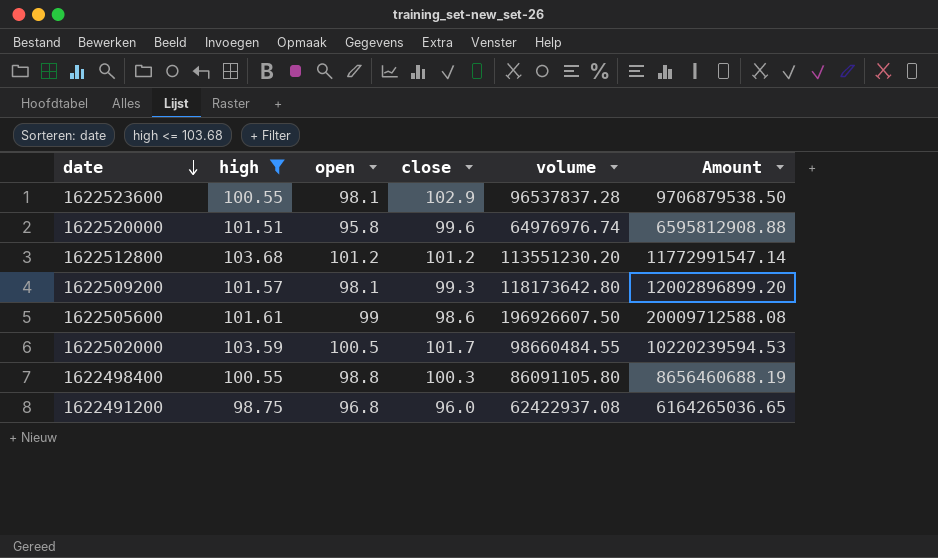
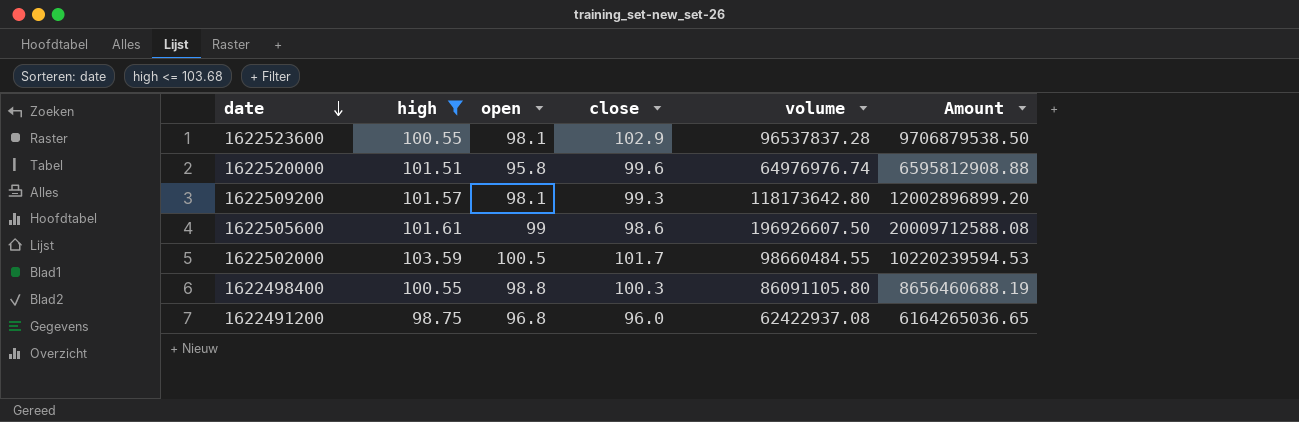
row 1622512800: 103.68 | 101.2 | 101.2 | 113551230.20 | 11772991547.14 -> none

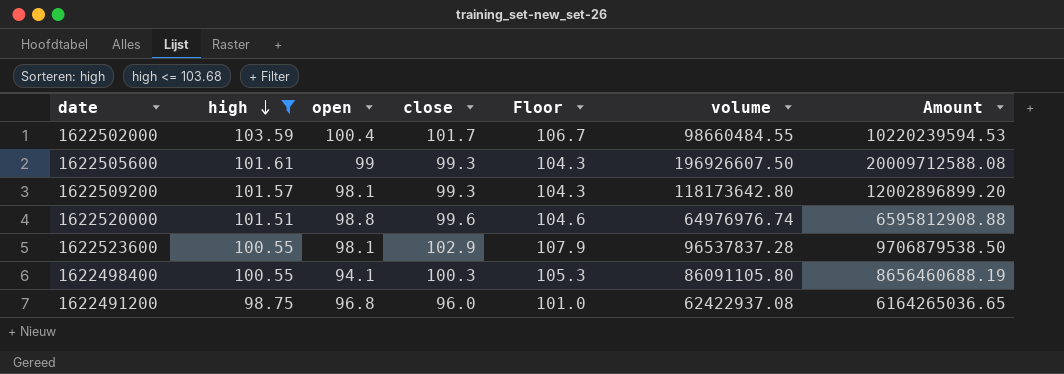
row order: date descending -> high descending
column Floor | formula: none -> [close] + 5
1622502000 | open: 100.5 -> 100.4
1622505600 | close: 98.6 -> 99.3
1622520000 | open: 95.8 -> 98.8
1622498400 | open: 98.8 -> 94.1

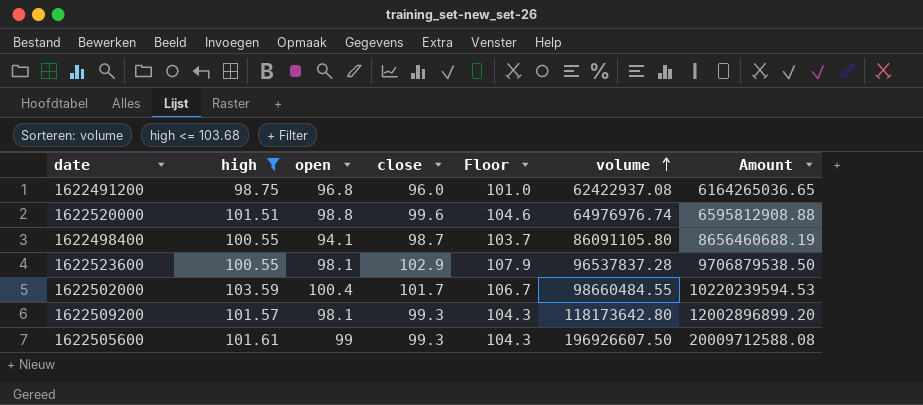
row order: high descending -> volume ascending
1622498400 | close: 100.3 -> 98.7
1622498400 | Floor: 105.3 -> 103.7

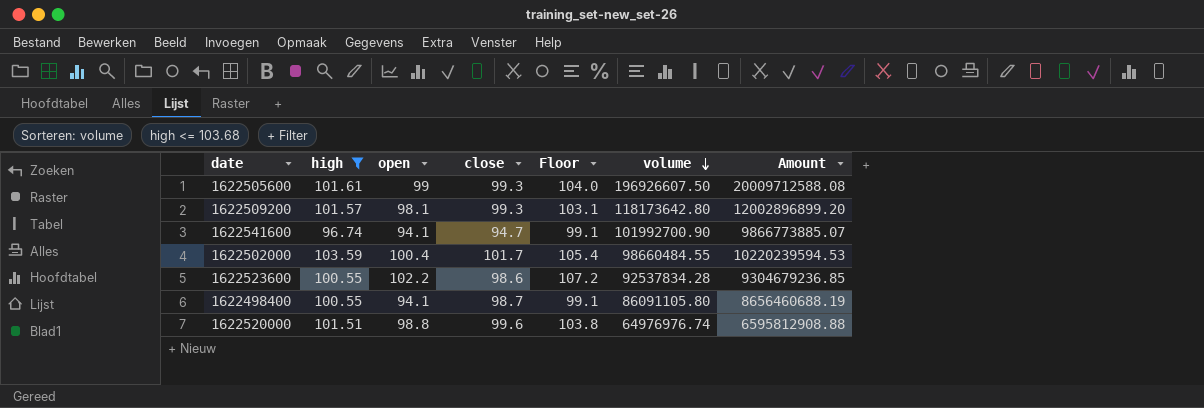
row order: volume ascending -> volume descending
column Floor | formula: [close] + 5 -> [open] + 5
row 1622491200: 98.75 | 96.8 | 96.0 | 101.0 | 62422937.08 | 6164265036.65 -> none
row 1622541600: none -> 96.74 | 94.1 | 94.7 | 99.1 | 101992700.90 | 9866773885.07
1622523600 | open: 98.1 -> 102.2
1622523600 | close: 102.9 -> 98.6
1622523600 | volume: 96537837.28 -> 92537834.28
1622523600 | Amount: 9706879538.50 -> 9304679236.85

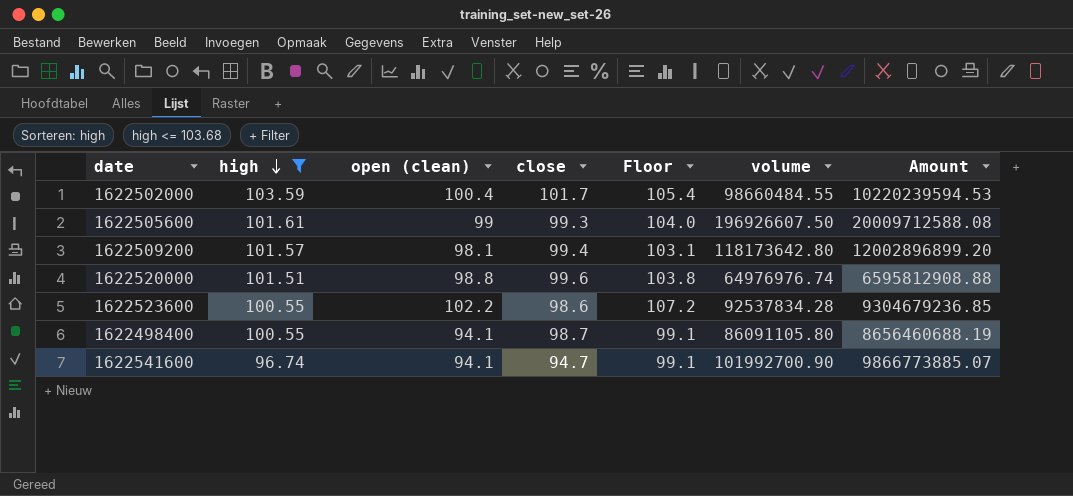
row order: volume descending -> high descending
column name: open -> open (clean)
1622509200 | close: 99.3 -> 99.4

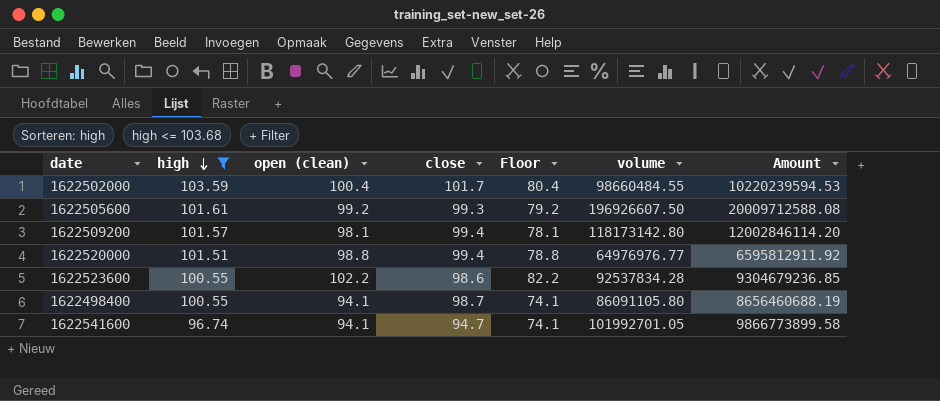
column Floor | formula: [open (clean)] + 5 -> [open (clean)] - 20
1622505600 | open (clean): 99 -> 99.2
1622509200 | volume: 118173642.80 -> 118173142.80
1622509200 | Amount: 12002896899.20 -> 12002846114.20
1622520000 | close: 99.6 -> 99.4
1622520000 | volume: 64976976.74 -> 64976976.77
1622520000 | Amount: 6595812908.88 -> 6595812911.92
1622541600 | volume: 101992700.90 -> 101992701.05
1622541600 | Amount: 9866773885.07 -> 9866773899.58

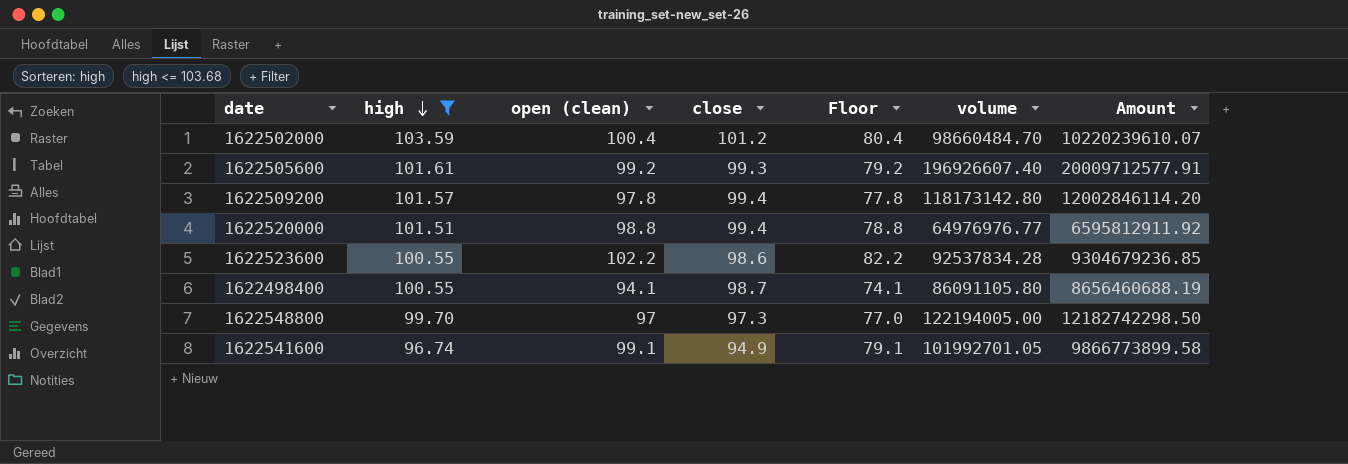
1622502000 | close: 101.7 -> 101.2
1622502000 | volume: 98660484.55 -> 98660484.70
1622502000 | Amount: 10220239594.53 -> 10220239610.07
1622505600 | volume: 196926607.50 -> 196926607.40
1622505600 | Amount: 20009712588.08 -> 20009712577.91
1622509200 | open (clean): 98.1 -> 97.8
1622509200 | Floor: 78.1 -> 77.8
row 1622548800: none -> 99.70 | 97 | 97.3 | 77.0 | 122194005.00 | 12182742298.50
1622541600 | open (clean): 94.1 -> 99.1
1622541600 | close: 94.7 -> 94.9
1622541600 | Floor: 74.1 -> 79.1

